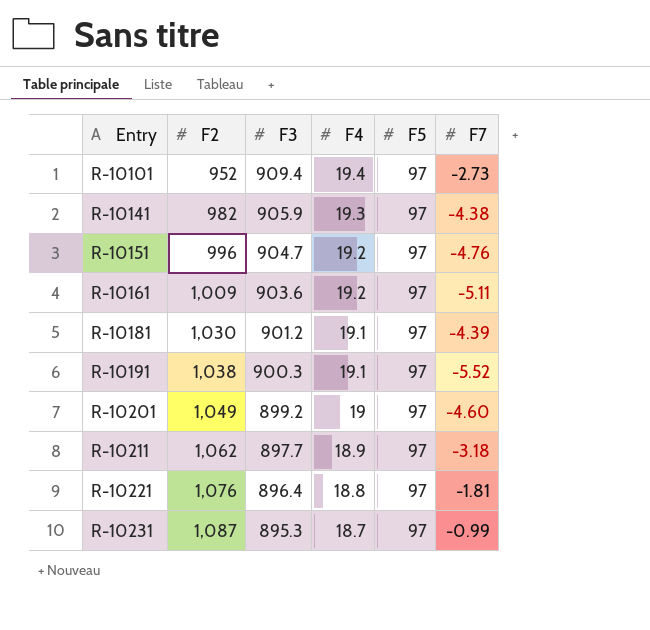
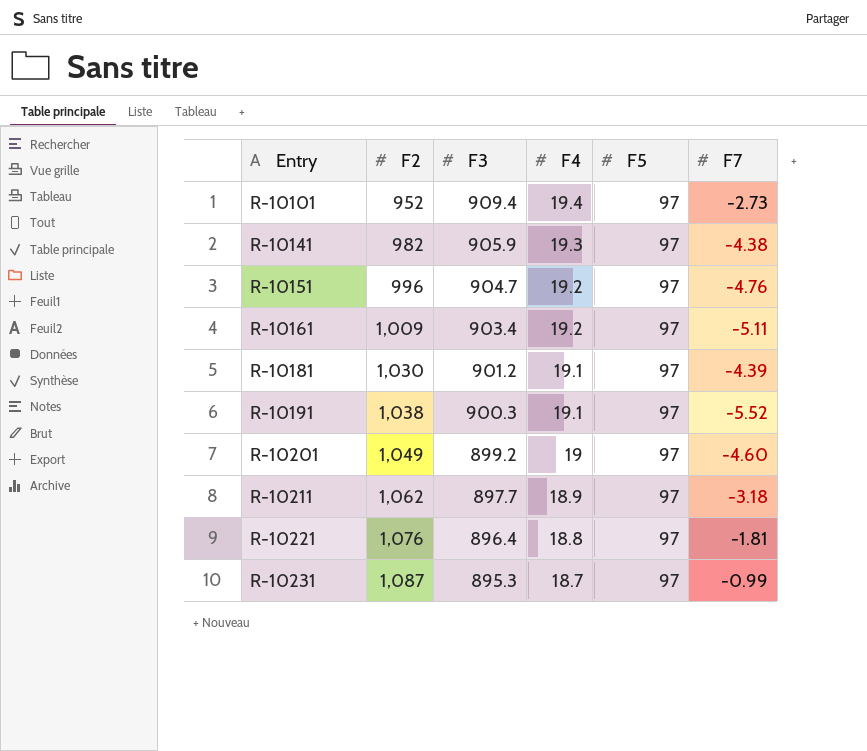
R-10161 | F3: 903.6 -> 903.4

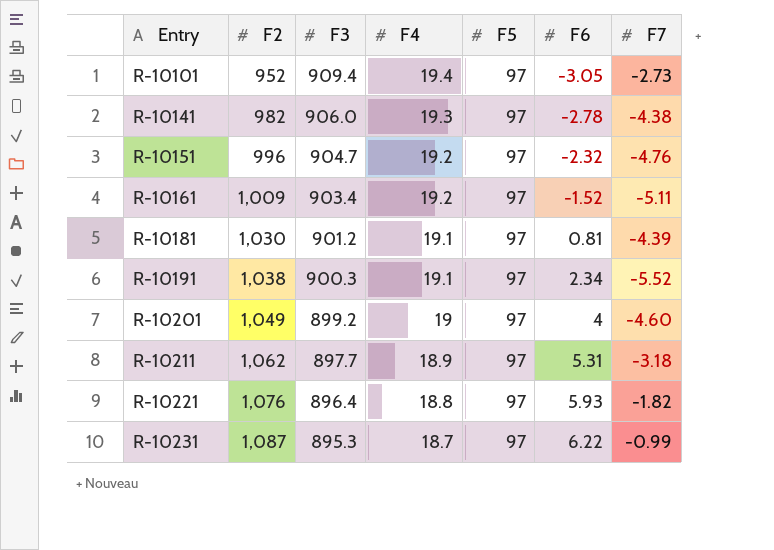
column F6 | position: none -> 6
R-10141 | F3: 905.9 -> 906.0
R-10221 | F7: -1.81 -> -1.82

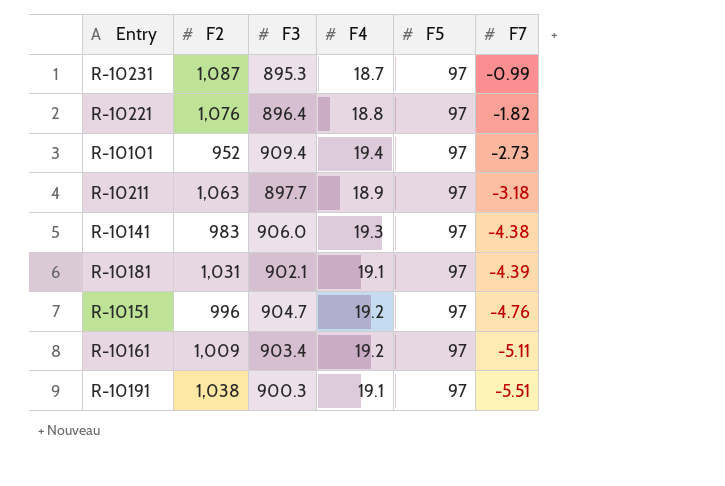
row order: Entry ascending -> F7 descending
column F6 | position: 6 -> none
row R-10201: 1,049 | 899.2 | 19 | 97 | 4 | -4.60 -> none
R-10211 | F2: 1,062 -> 1,063
R-10141 | F2: 982 -> 983
R-10181 | F2: 1,030 -> 1,031
R-10181 | F3: 901.2 -> 902.1
R-10191 | F7: -5.52 -> -5.51

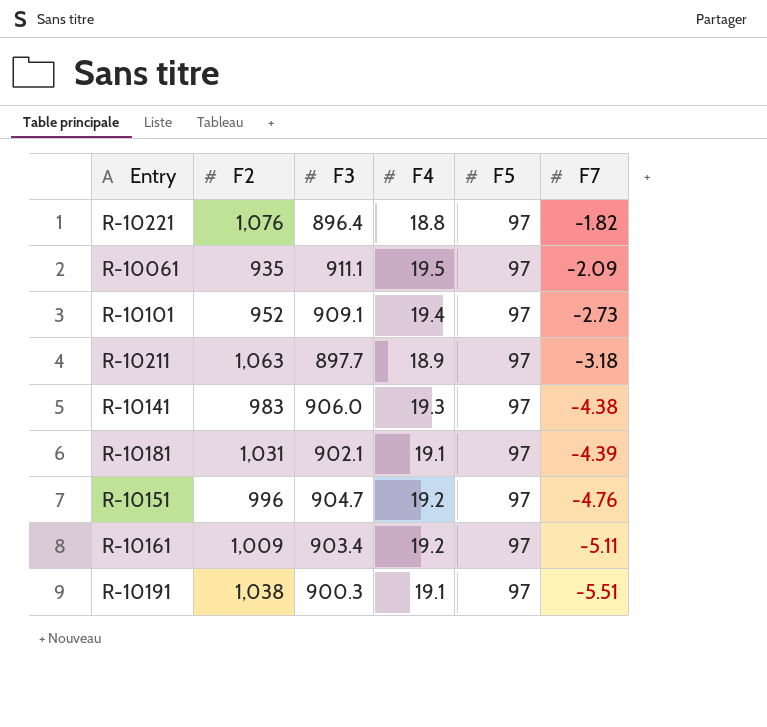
row R-10231: 1,087 | 895.3 | 18.7 | 97 | -0.99 -> none
row R-10061: none -> 935 | 911.1 | 19.5 | 97 | -2.09
R-10101 | F3: 909.4 -> 909.1

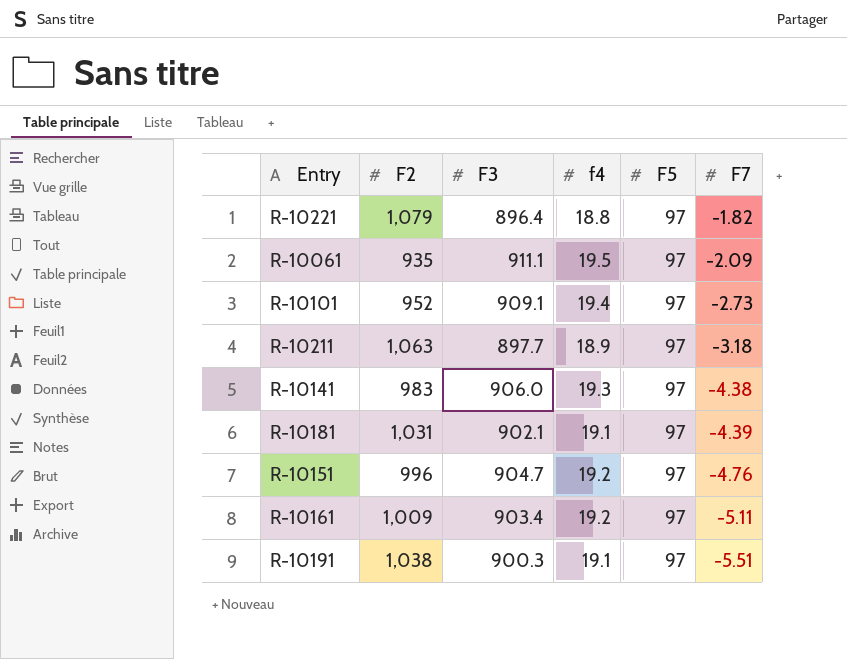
column name: F4 -> f4
R-10221 | F2: 1,076 -> 1,079

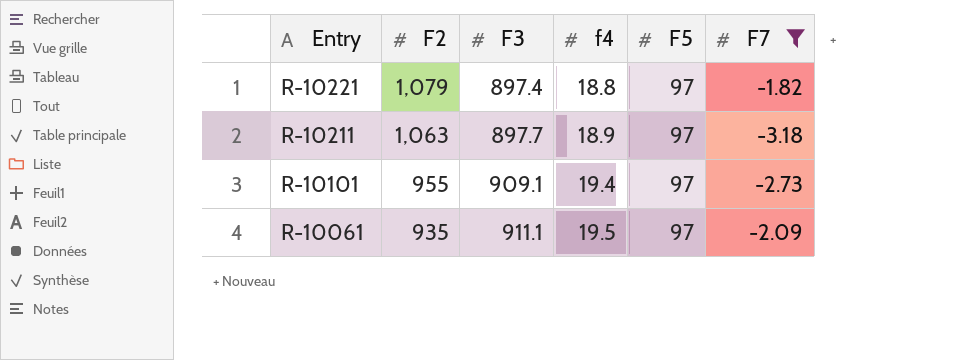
filter: none -> F7 >= -3.18
row order: F7 descending -> Entry descending
R-10221 | F3: 896.4 -> 897.4
R-10101 | F2: 952 -> 955

